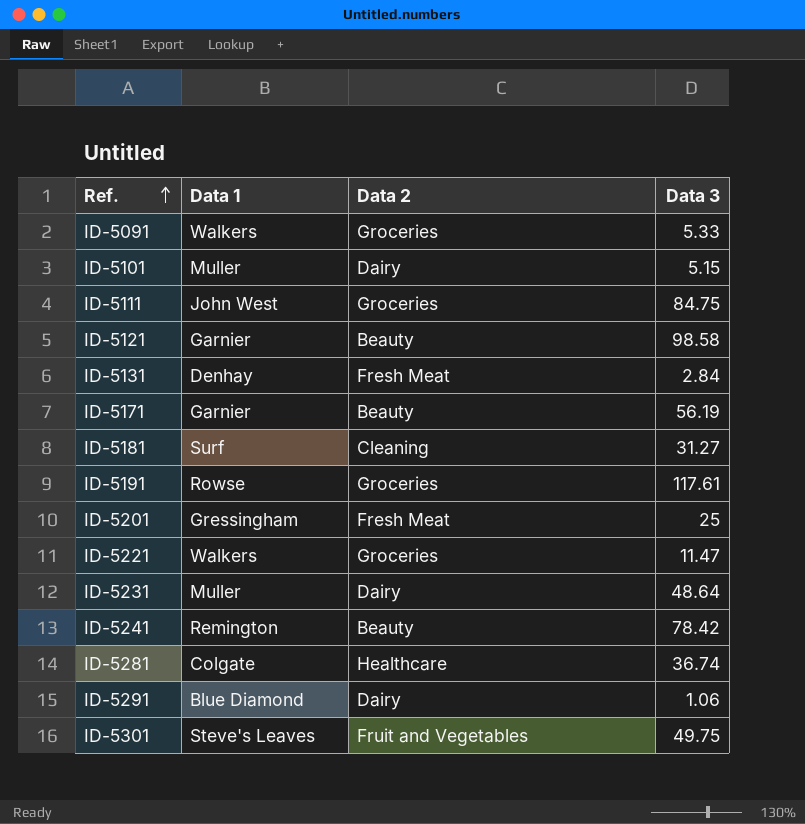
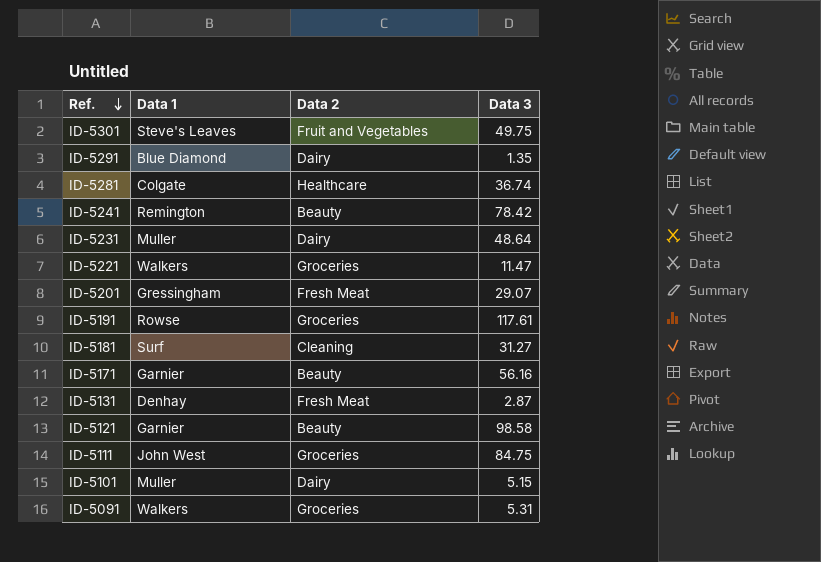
row order: Ref. ascending -> Ref. descending
ID-5291 | Data 3: 1.06 -> 1.35
ID-5201 | Data 3: 25 -> 29.07
ID-5171 | Data 3: 56.19 -> 56.16
ID-5131 | Data 3: 2.84 -> 2.87
ID-5091 | Data 3: 5.33 -> 5.31

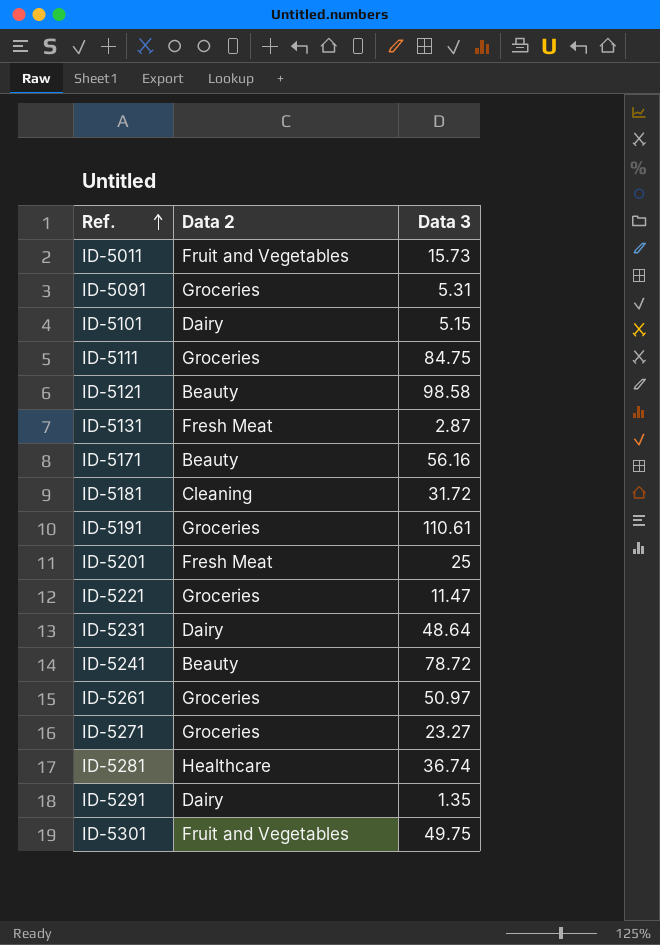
row order: Ref. descending -> Ref. ascending
column Data 1 | position: 2 -> none
row ID-5011: none -> Fruit and Vegetables | 15.73
ID-5181 | Data 3: 31.27 -> 31.72
ID-5191 | Data 3: 117.61 -> 110.61
ID-5201 | Data 3: 29.07 -> 25
ID-5241 | Data 3: 78.42 -> 78.72
row ID-5261: none -> Groceries | 50.97
row ID-5271: none -> Groceries | 23.27

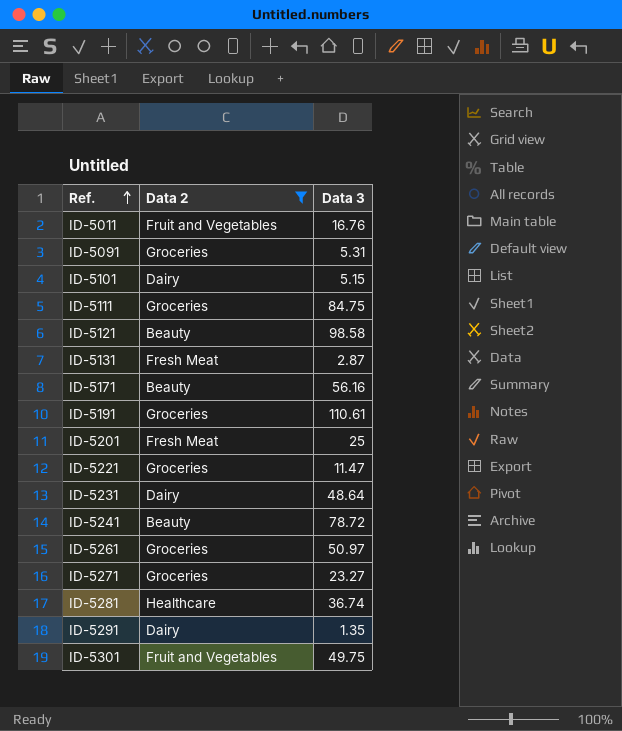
filter: none -> Data 2 != Cleaning
ID-5011 | Data 3: 15.73 -> 16.76

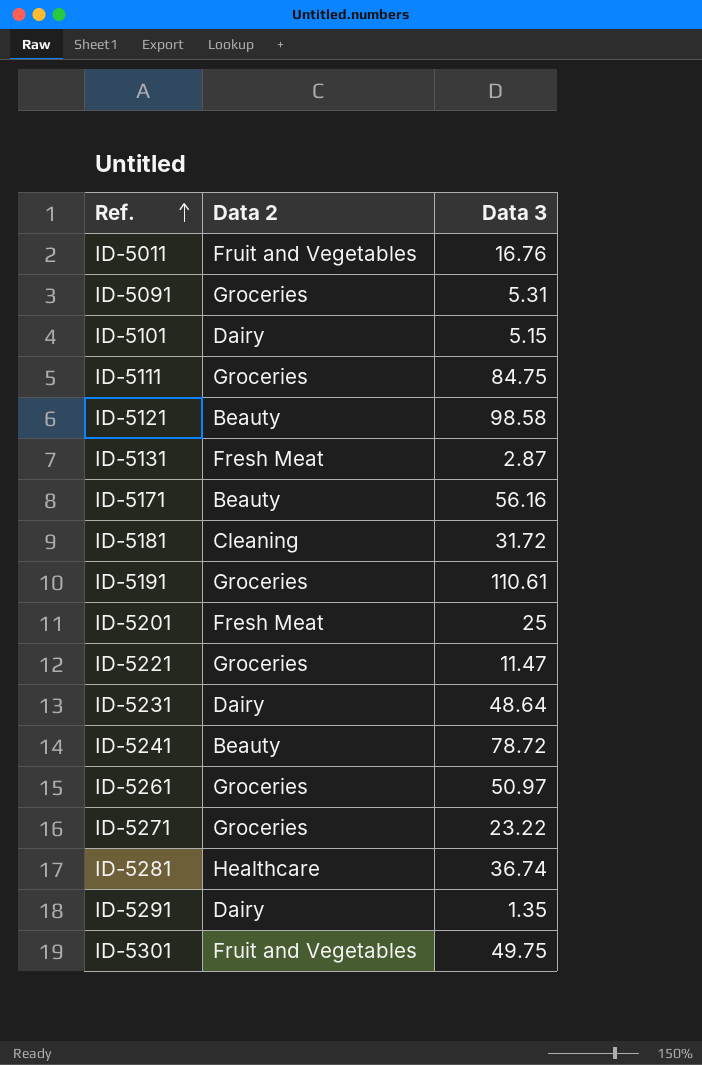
filter: Data 2 != Cleaning -> none
ID-5271 | Data 3: 23.27 -> 23.22

